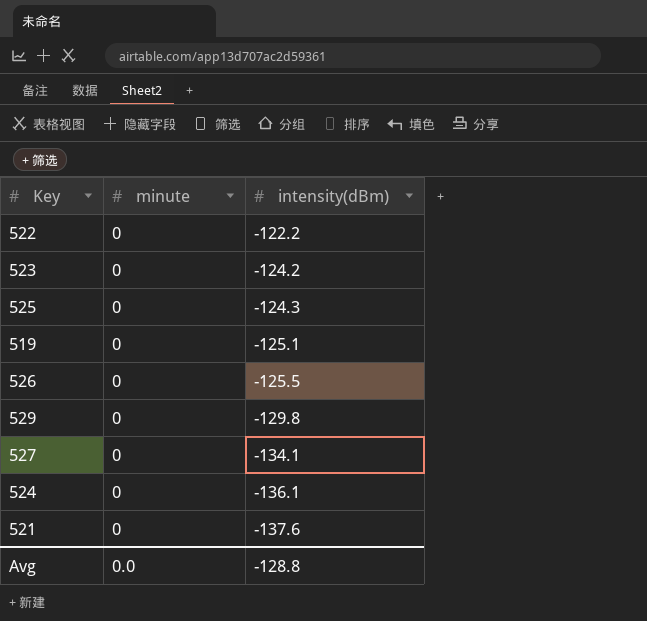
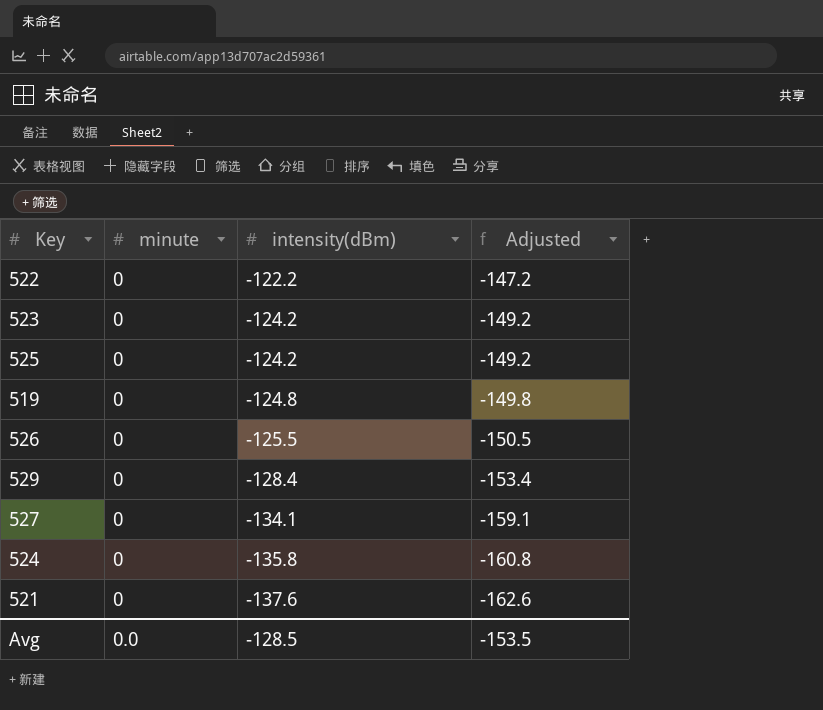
column Adjusted | formula: none -> [intensity(dBm)] - 25
525 | intensity(dBm): -124.3 -> -124.2
519 | intensity(dBm): -125.1 -> -124.8
529 | intensity(dBm): -129.8 -> -128.4
524 | intensity(dBm): -136.1 -> -135.8
Avg | intensity(dBm): -128.8 -> -128.5

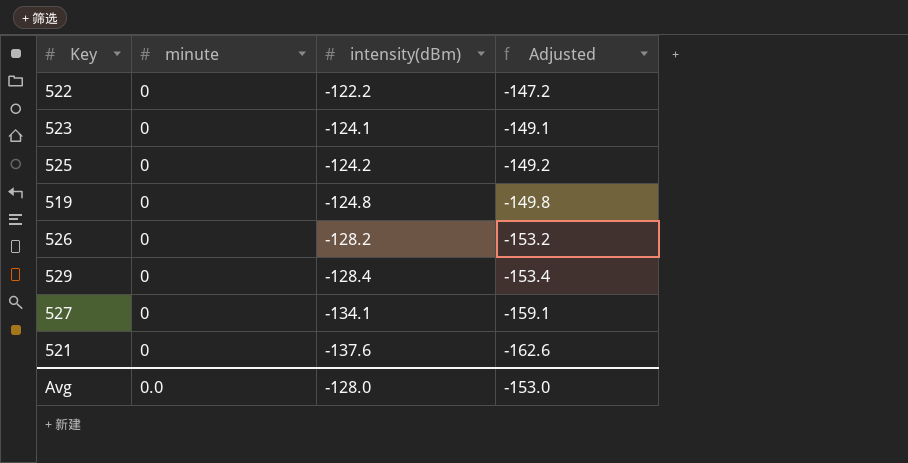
row 524: 0 | -135.8 | -160.8 -> none
523 | intensity(dBm): -124.2 -> -124.1
523 | Adjusted: -149.2 -> -149.1
526 | intensity(dBm): -125.5 -> -128.2
526 | Adjusted: -150.5 -> -153.2
Avg | intensity(dBm): -128.5 -> -128.0
Avg | Adjusted: -153.5 -> -153.0

